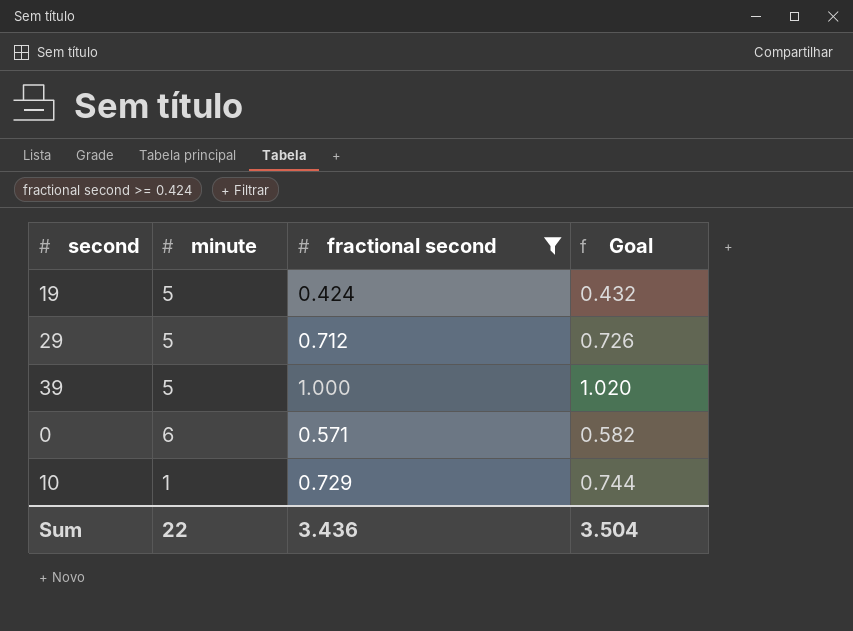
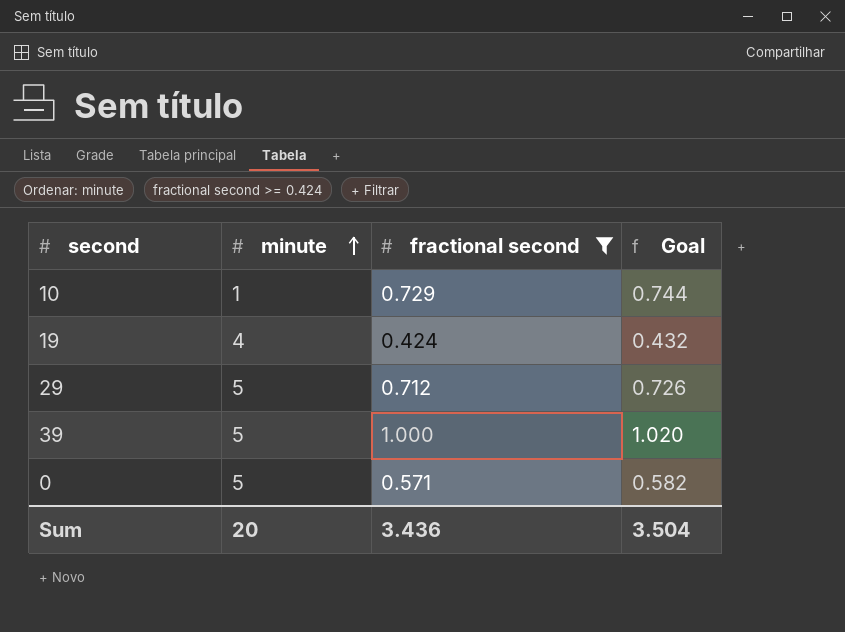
row order: none -> minute ascending
19 | minute: 5 -> 4
0 | minute: 6 -> 5
Sum | minute: 22 -> 20

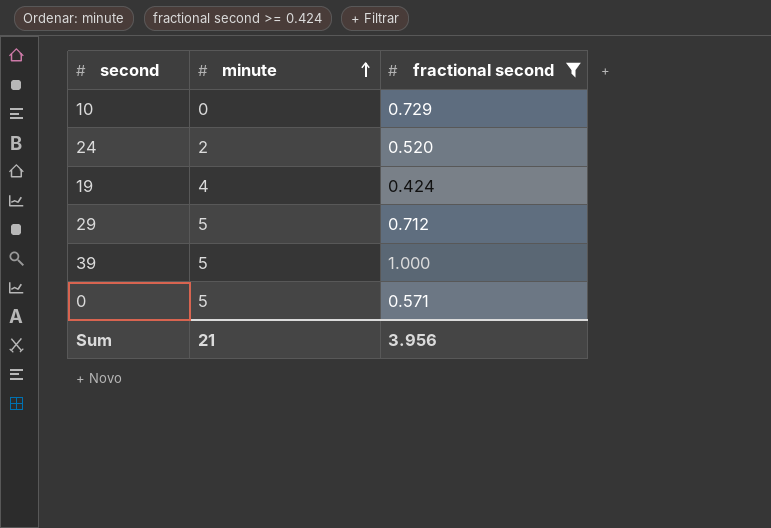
column Goal | formula: [fractional second] * 1.02 -> none
10 | minute: 1 -> 0
row 24: none -> 2 | 0.520
Sum | minute: 20 -> 21
Sum | fractional second: 3.436 -> 3.956

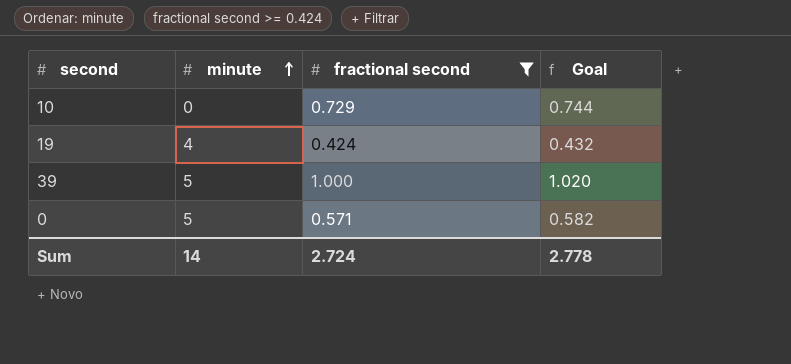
column Goal | formula: none -> [fractional second] * 1.02
row 24: 2 | 0.520 -> none
row 29: 5 | 0.712 -> none
Sum | minute: 21 -> 14
Sum | fractional second: 3.956 -> 2.724

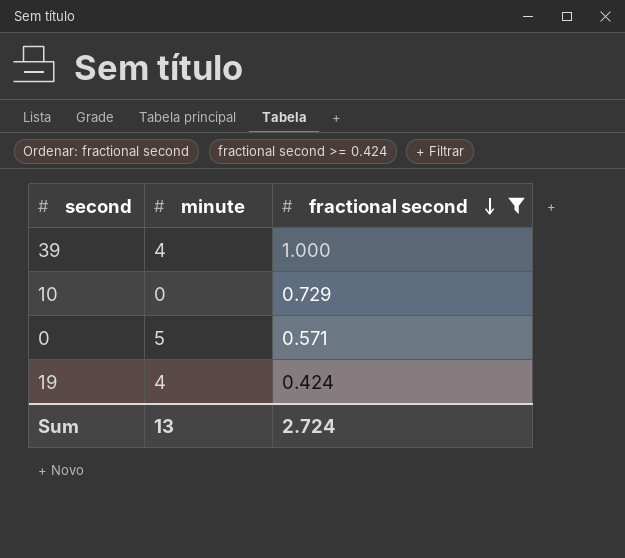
row order: minute ascending -> fractional second descending
column Goal | formula: [fractional second] * 1.02 -> none
39 | minute: 5 -> 4
Sum | minute: 14 -> 13

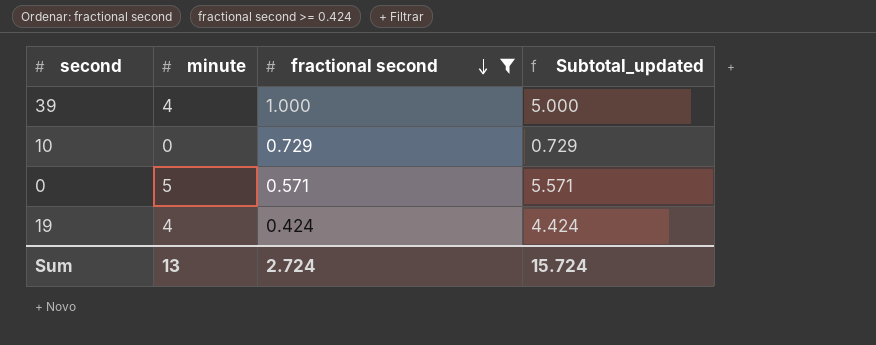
column Subtotal_updated | formula: none -> [minute] + [fractional second]

